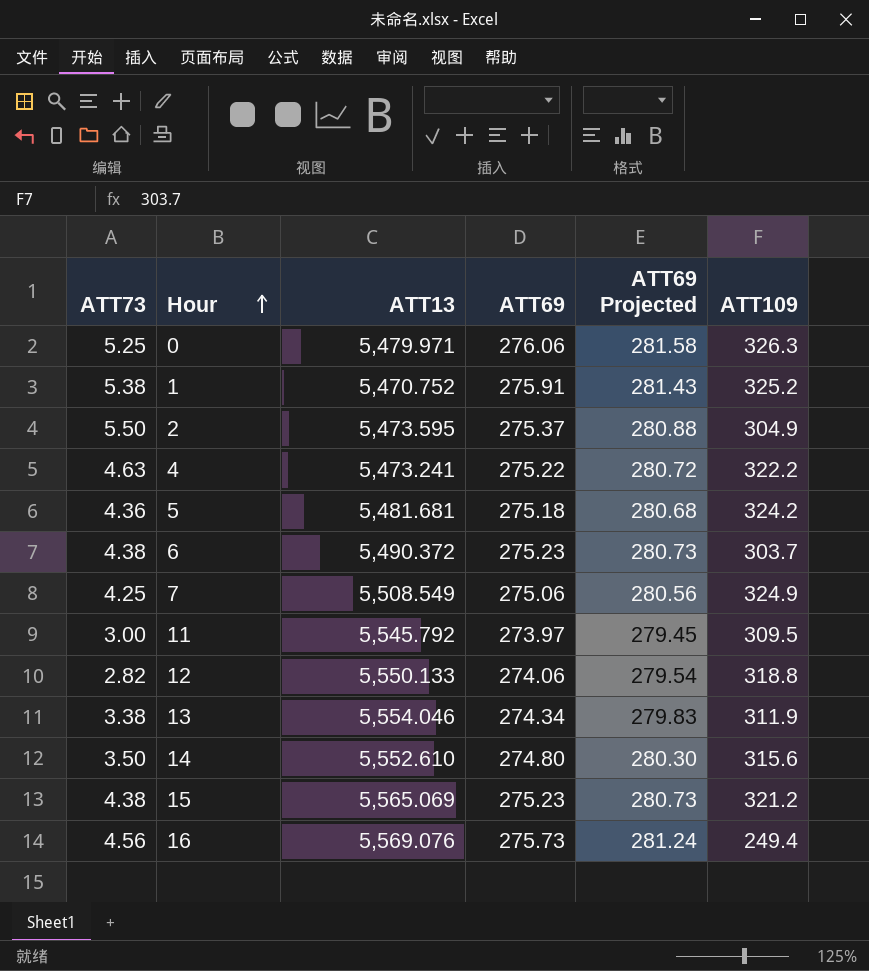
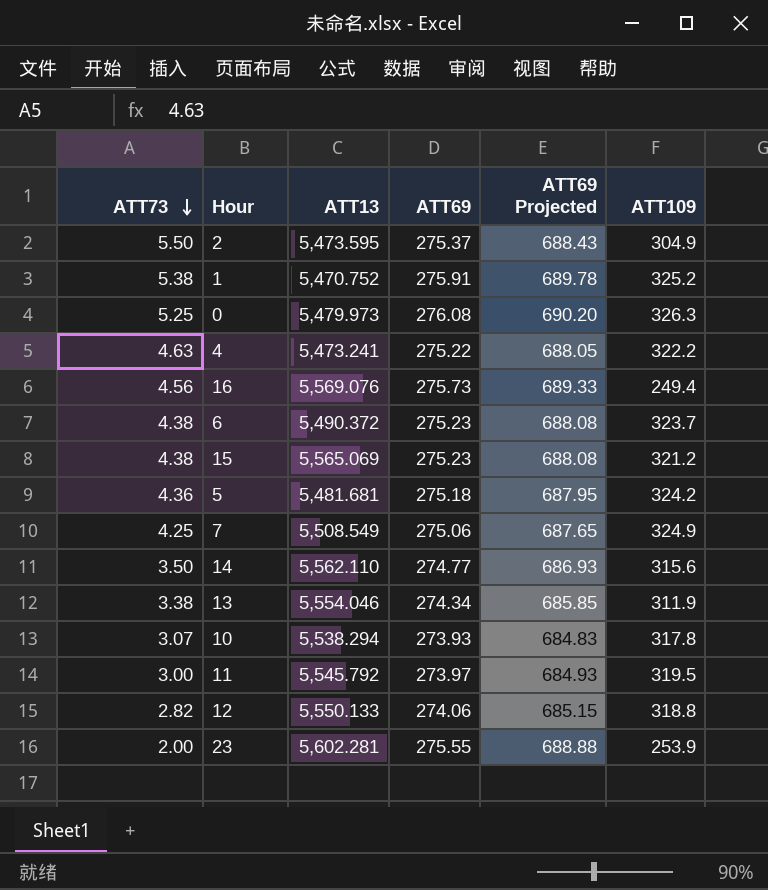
row order: Hour ascending -> ATT73 descending
column ATT69 Projected | formula: [ATT69] * 1.02 -> [ATT69] * 2.5
0 | ATT13: 5,479.971 -> 5,479.973
0 | ATT69: 276.06 -> 276.08
6 | ATT109: 303.7 -> 323.7
14 | ATT13: 5,552.610 -> 5,562.110
14 | ATT69: 274.80 -> 274.77
row 10: none -> 3.07 | 5,538.294 | 273.93 | 684.83 | 317.8
11 | ATT109: 309.5 -> 319.5
row 23: none -> 2.00 | 5,602.281 | 275.55 | 688.88 | 253.9

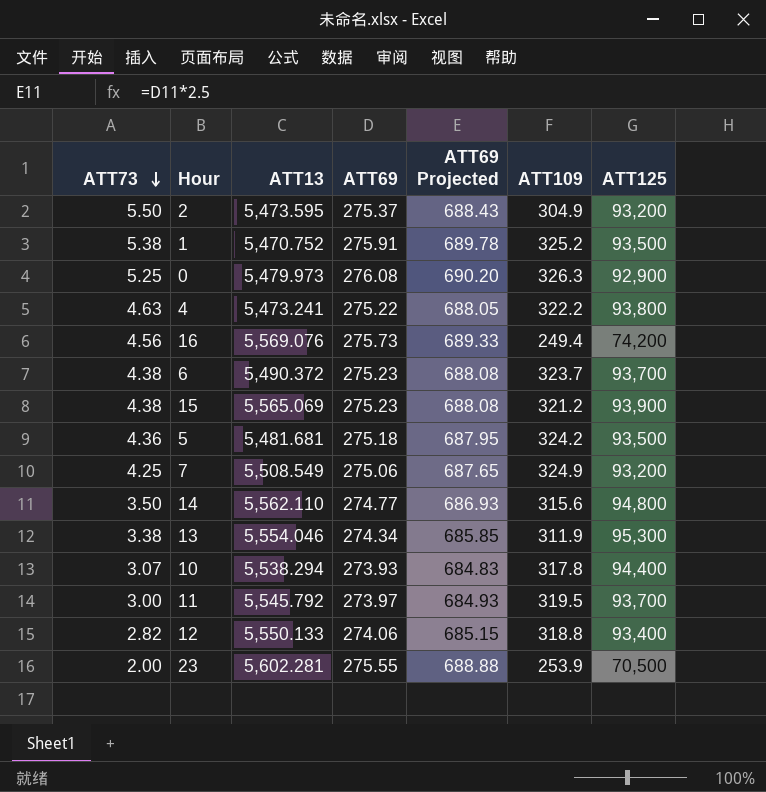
column ATT125 | position: none -> 7

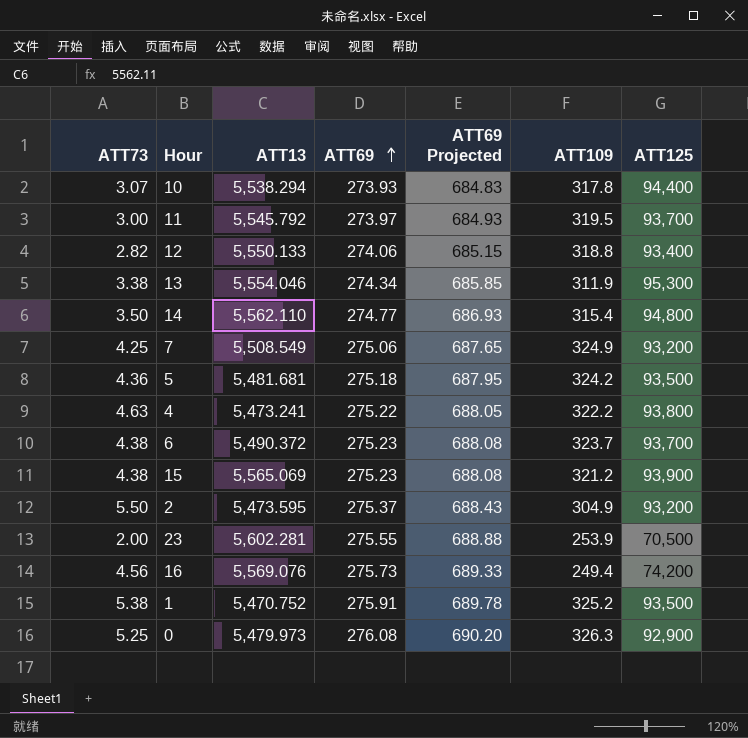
row order: ATT73 descending -> ATT69 ascending
14 | ATT109: 315.6 -> 315.4

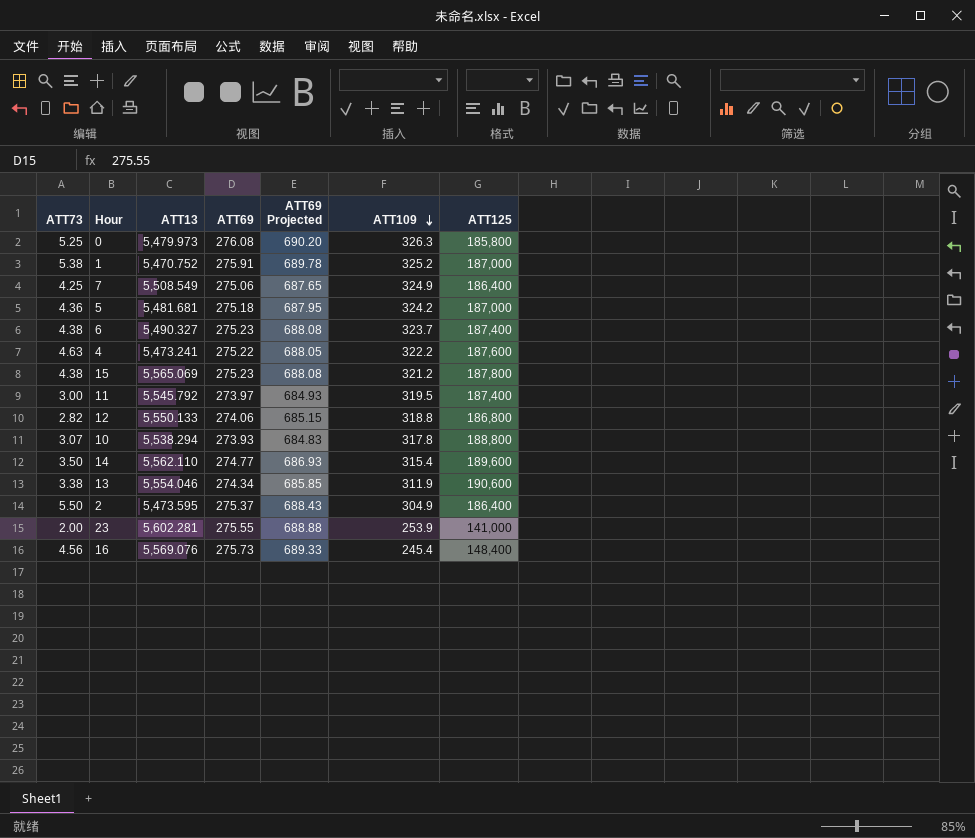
row order: ATT69 ascending -> ATT109 descending
0 | ATT125: 92,900 -> 185,800
1 | ATT125: 93,500 -> 187,000
7 | ATT125: 93,200 -> 186,400
5 | ATT125: 93,500 -> 187,000
6 | ATT13: 5,490.372 -> 5,490.327
6 | ATT125: 93,700 -> 187,400
4 | ATT125: 93,800 -> 187,600
15 | ATT125: 93,900 -> 187,800
11 | ATT125: 93,700 -> 187,400
12 | ATT125: 93,400 -> 186,800
10 | ATT125: 94,400 -> 188,800
14 | ATT125: 94,800 -> 189,600
13 | ATT125: 95,300 -> 190,600
2 | ATT125: 93,200 -> 186,400
23 | ATT125: 70,500 -> 141,000
16 | ATT109: 249.4 -> 245.4
16 | ATT125: 74,200 -> 148,400

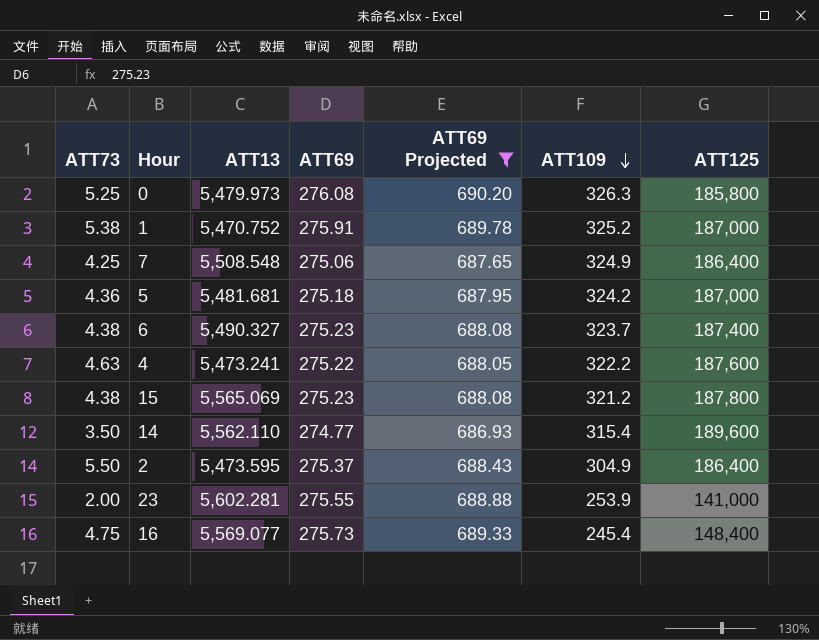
filter: none -> ATT69 Projected >= 686.93
7 | ATT13: 5,508.549 -> 5,508.548
16 | ATT73: 4.56 -> 4.75
16 | ATT13: 5,569.076 -> 5,569.077

